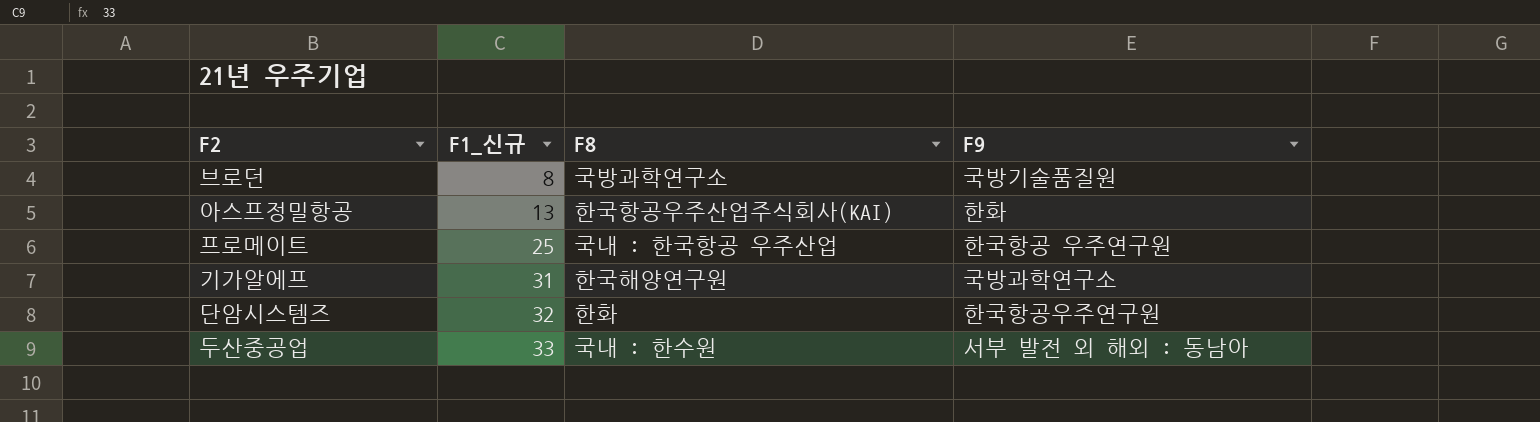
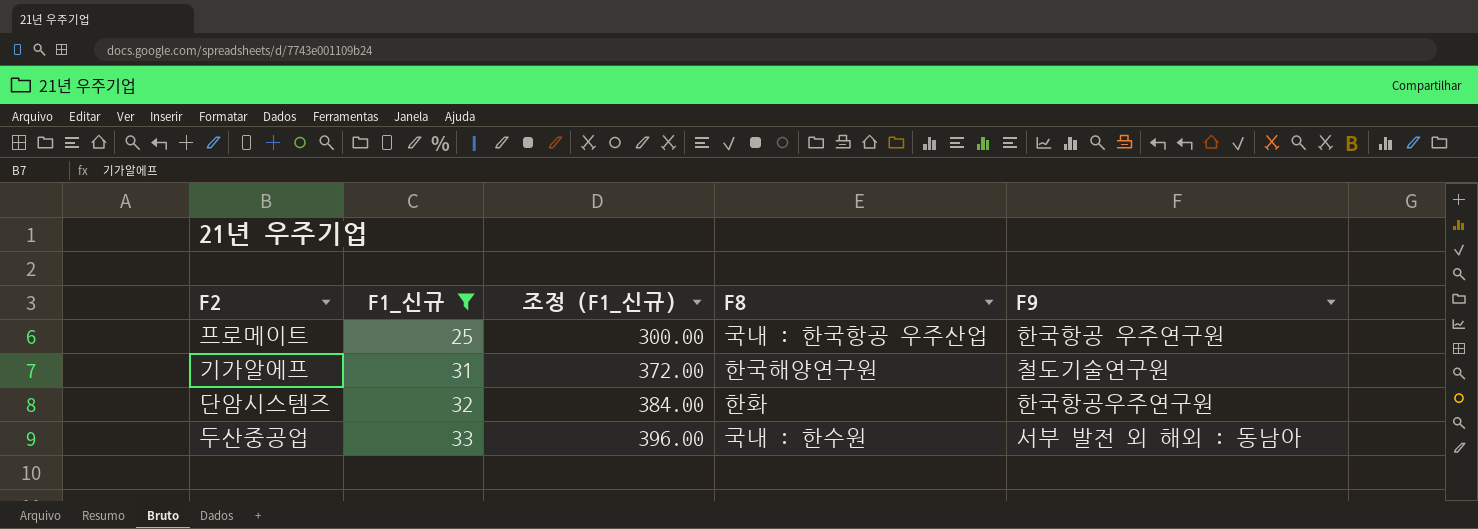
filter: none -> F1_신규 >= 25
column 조정 (F1_신규) | formula: none -> [F1_신규] * 12
기가알에프 | F9: 국방과학연구소 -> 철도기술연구원

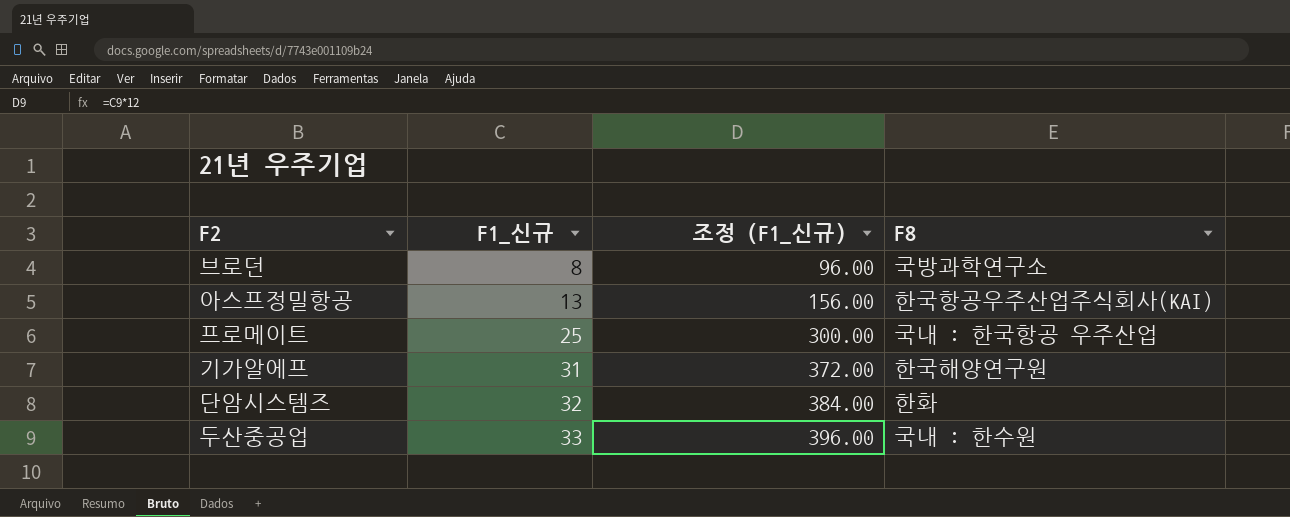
filter: F1_신규 >= 25 -> none
column F9 | position: 5 -> none

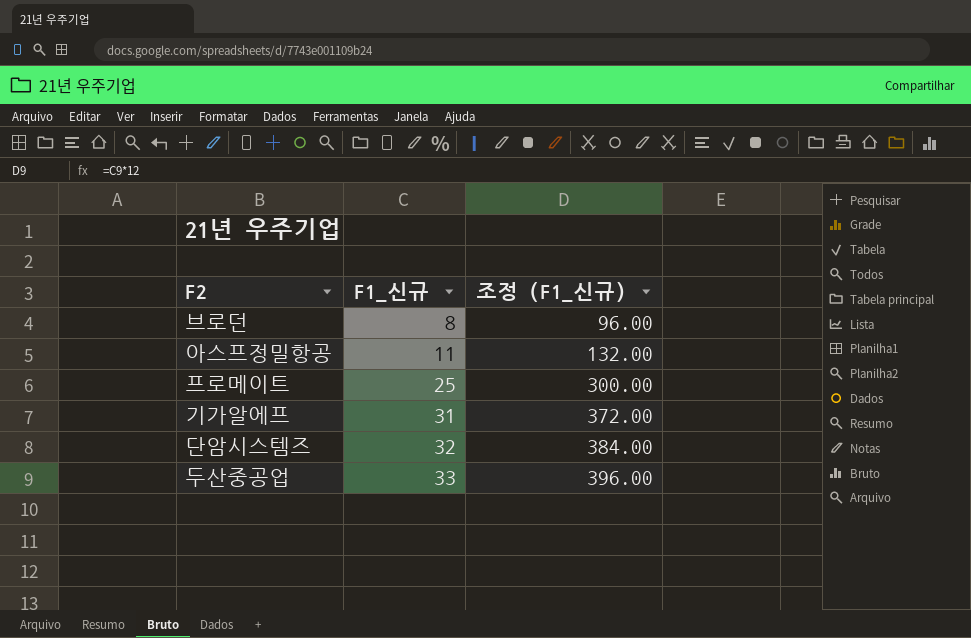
column F8 | position: 4 -> none
아스프정밀항공 | F1_신규: 13 -> 11
아스프정밀항공 | 조정 (F1_신규): 156.00 -> 132.00

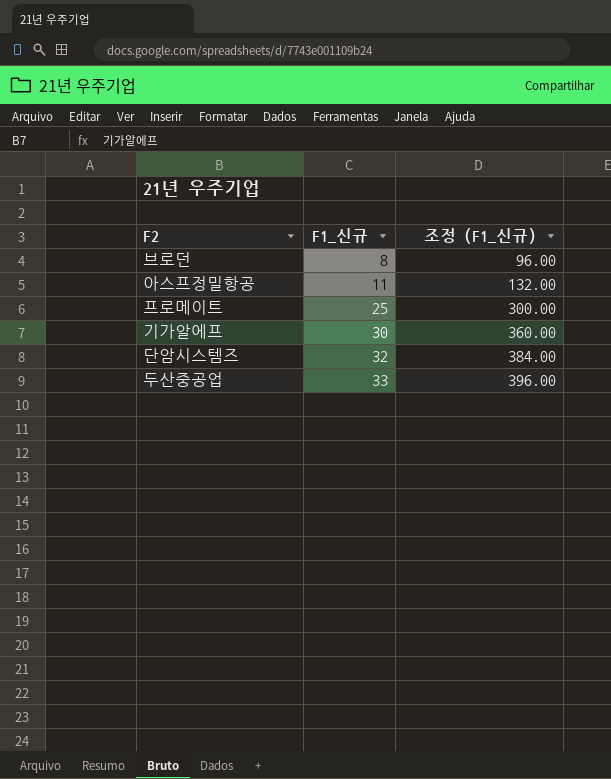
기가알에프 | F1_신규: 31 -> 30
기가알에프 | 조정 (F1_신규): 372.00 -> 360.00

